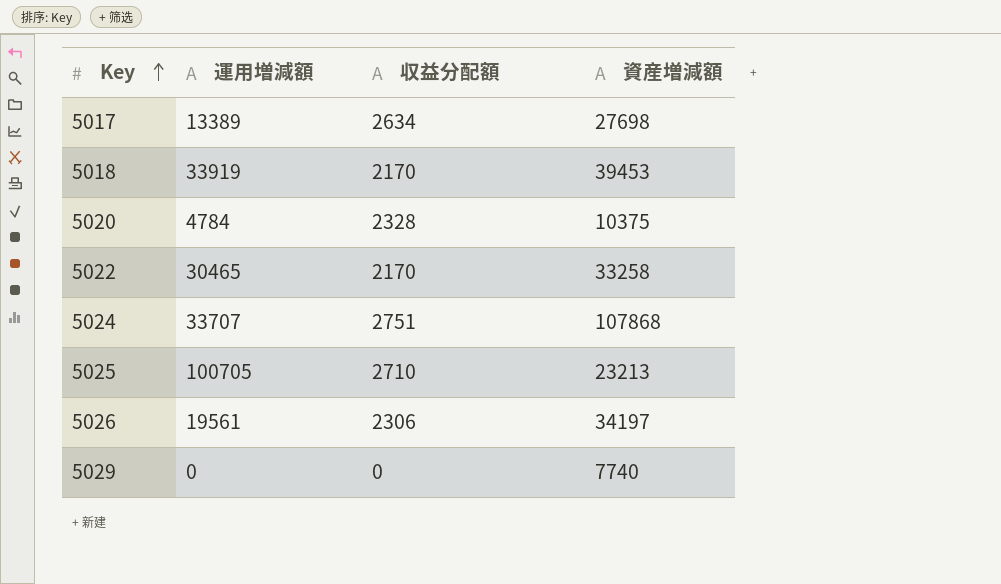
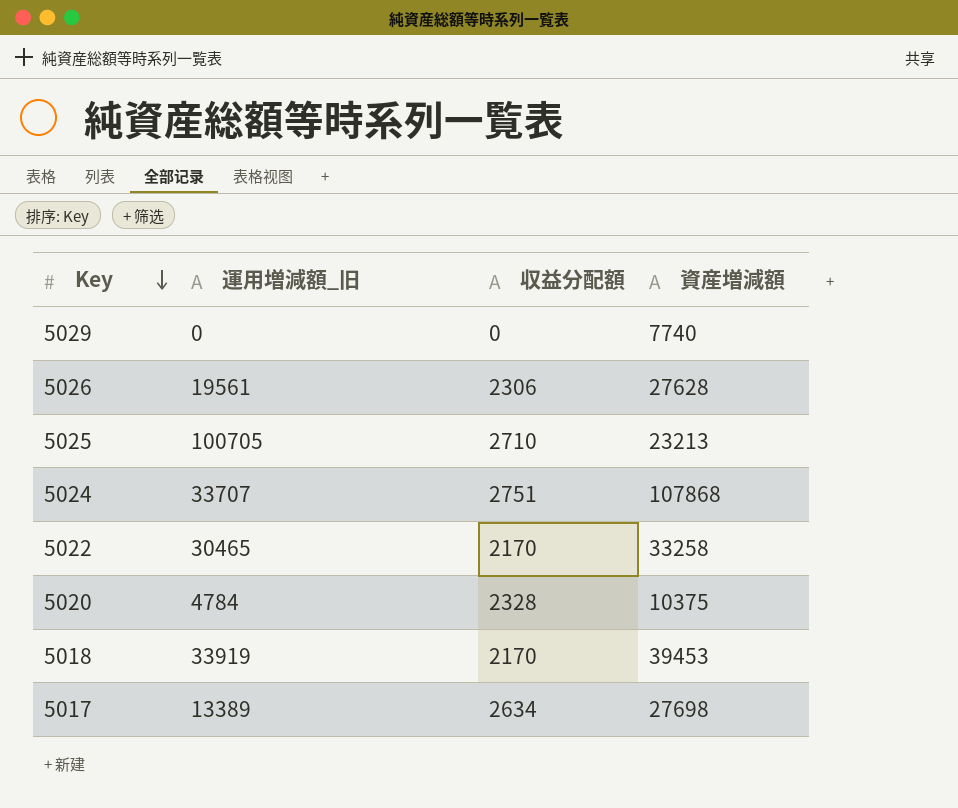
row order: Key ascending -> Key descending
column name: 運用増減額 -> 運用増減額_旧
5026 | 資産増減額: 34197 -> 27628

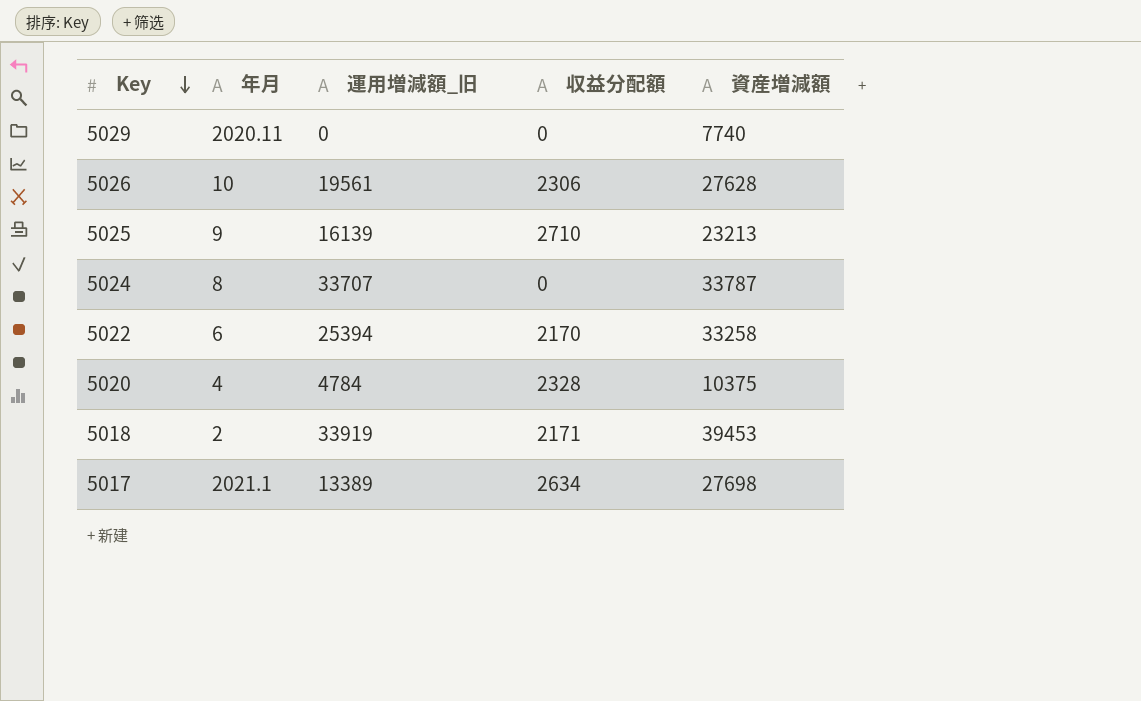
column 年月 | position: none -> 2
5025 | 運用増減額_旧: 100705 -> 16139
5024 | 収益分配額: 2751 -> 0
5024 | 資産増減額: 107868 -> 33787
5022 | 運用増減額_旧: 30465 -> 25394
5018 | 収益分配額: 2170 -> 2171

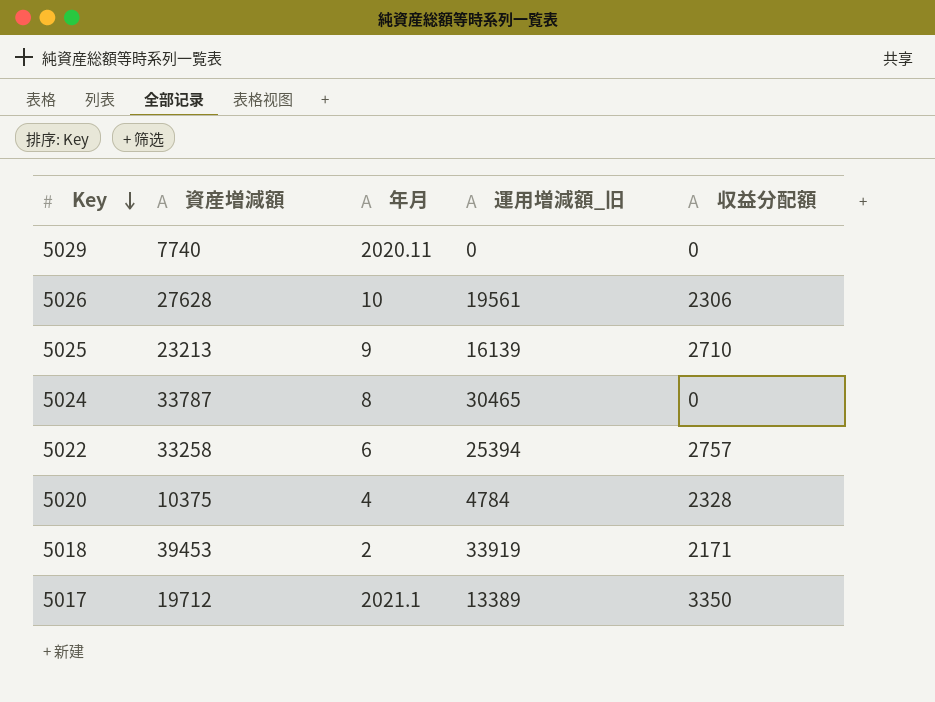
column 資産増減額 | position: 5 -> 2
5024 | 運用増減額_旧: 33707 -> 30465
5022 | 収益分配額: 2170 -> 2757
5017 | 資産増減額: 27698 -> 19712
5017 | 収益分配額: 2634 -> 3350

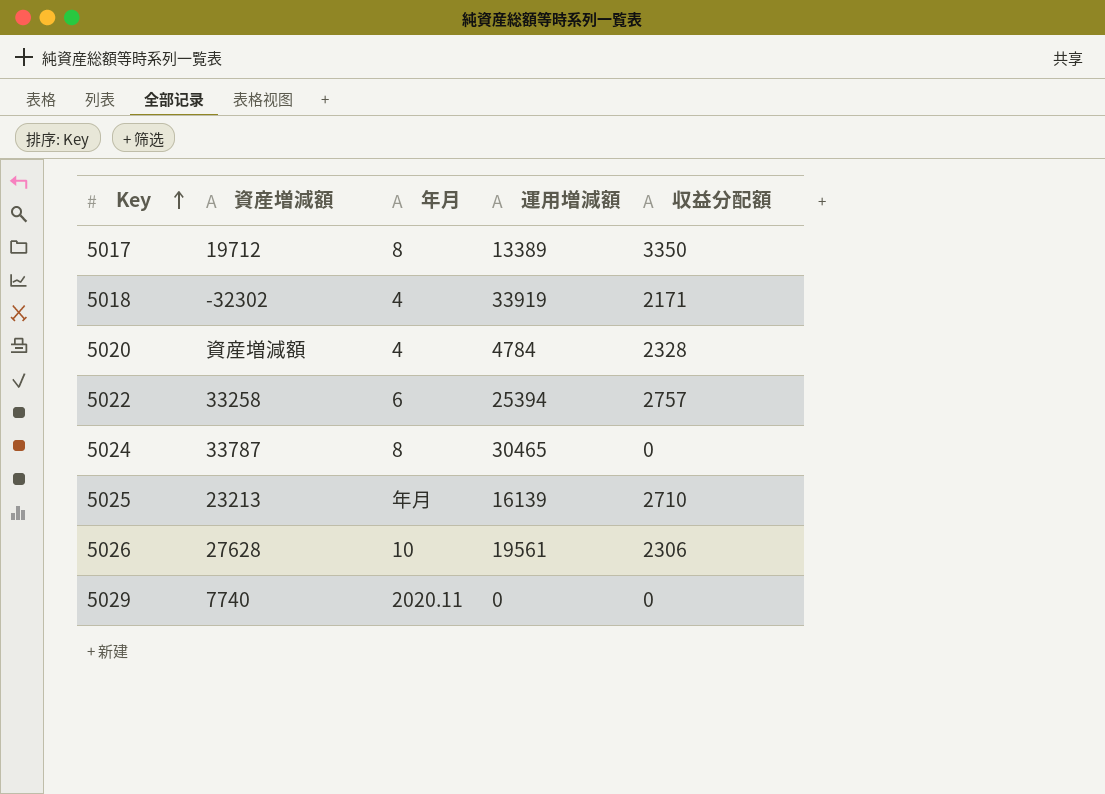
row order: Key descending -> Key ascending
column name: 運用増減額_旧 -> 運用増減額
5017 | 年月: 2021.1 -> 8
5018 | 資産増減額: 39453 -> -32302
5018 | 年月: 2 -> 4
5020 | 資産増減額: 10375 -> 資産増減額
5025 | 年月: 9 -> 年月

